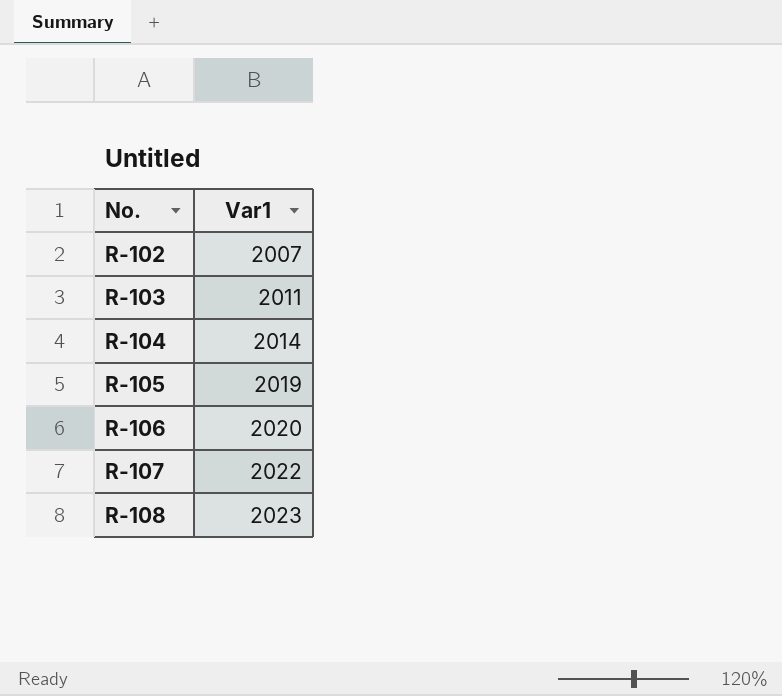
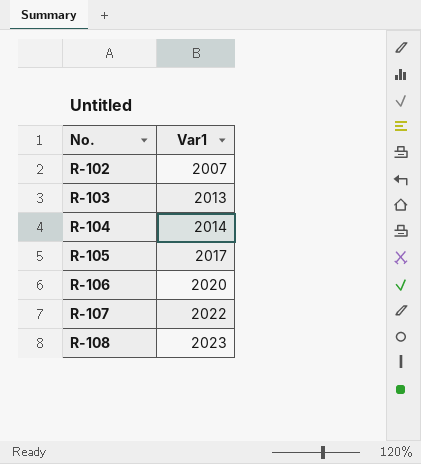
R-103 | Var1: 2011 -> 2013
R-105 | Var1: 2019 -> 2017

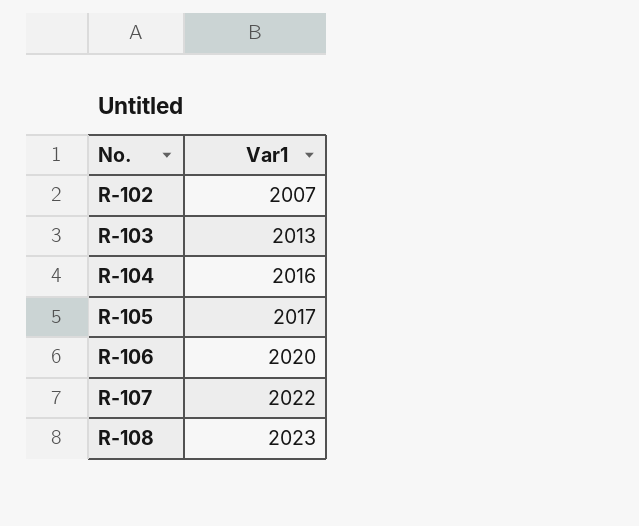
R-104 | Var1: 2014 -> 2016

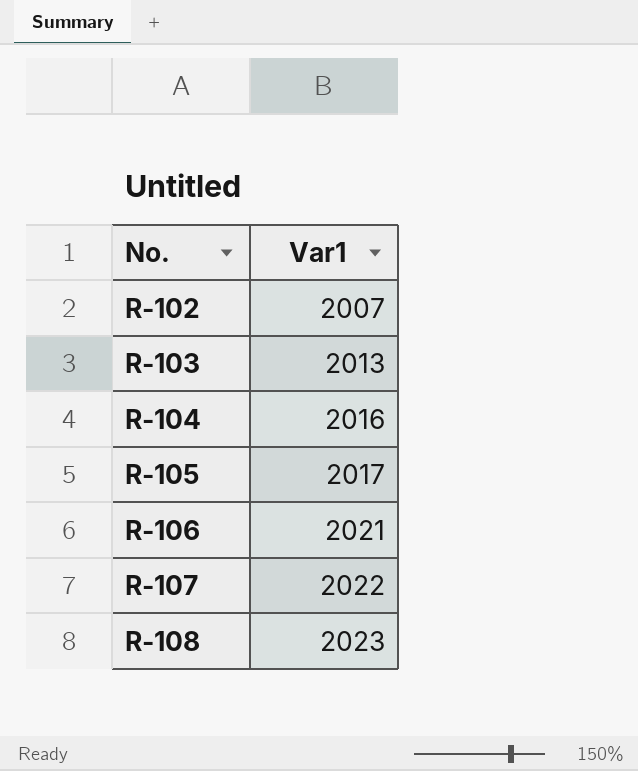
R-106 | Var1: 2020 -> 2021

